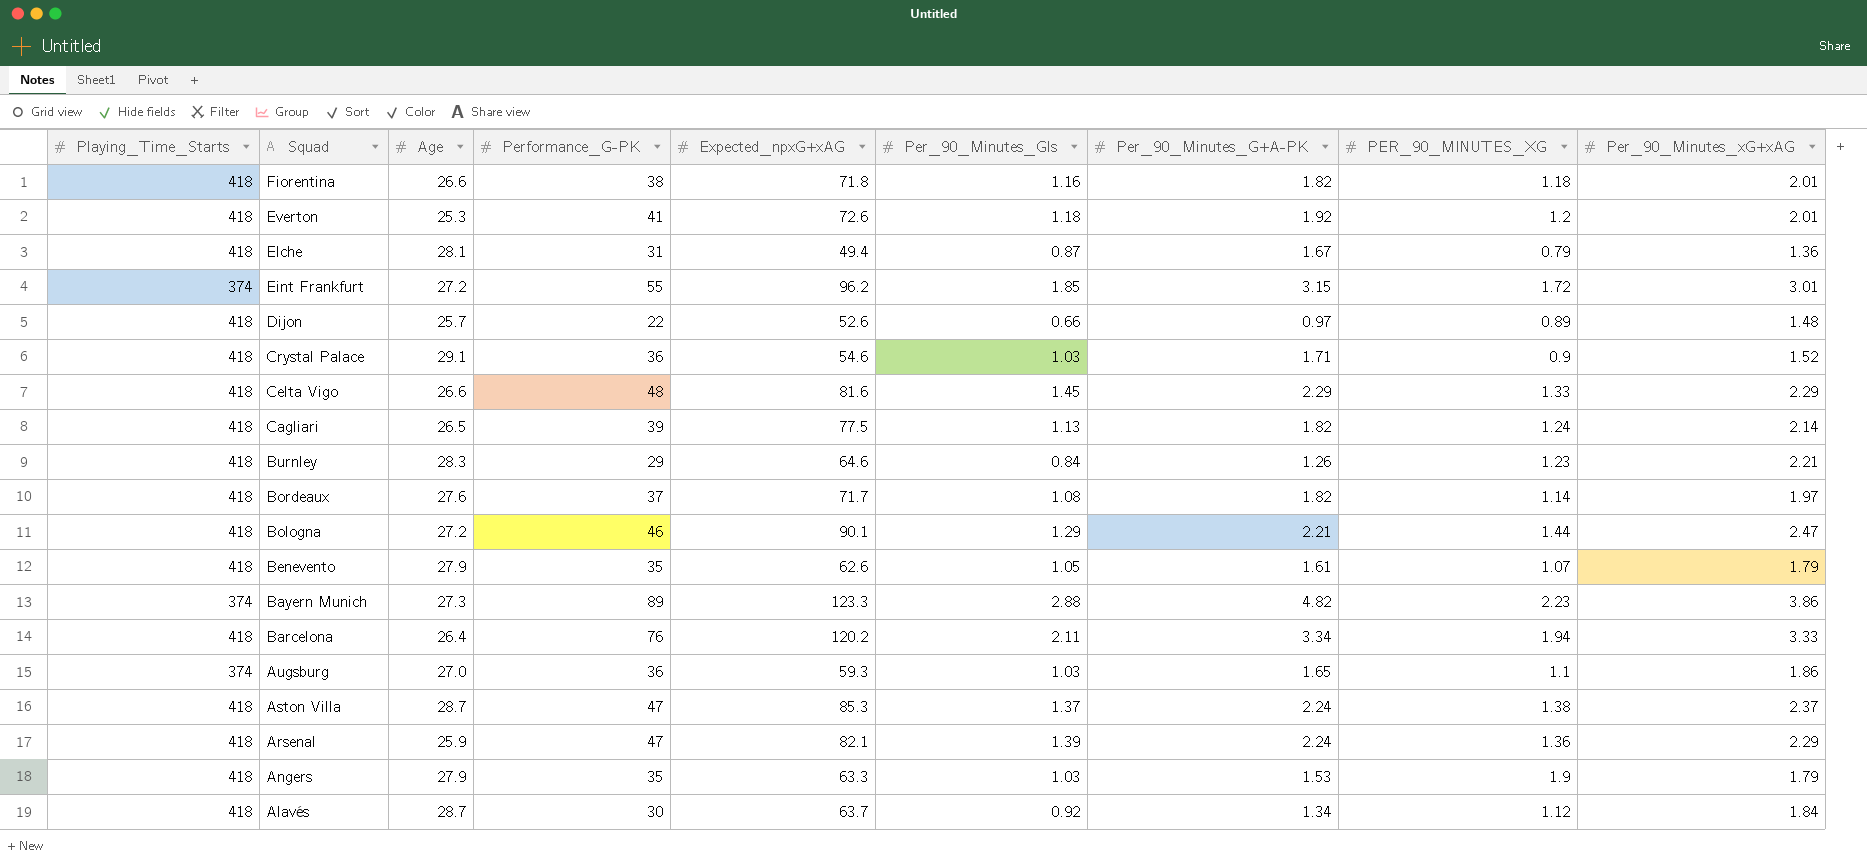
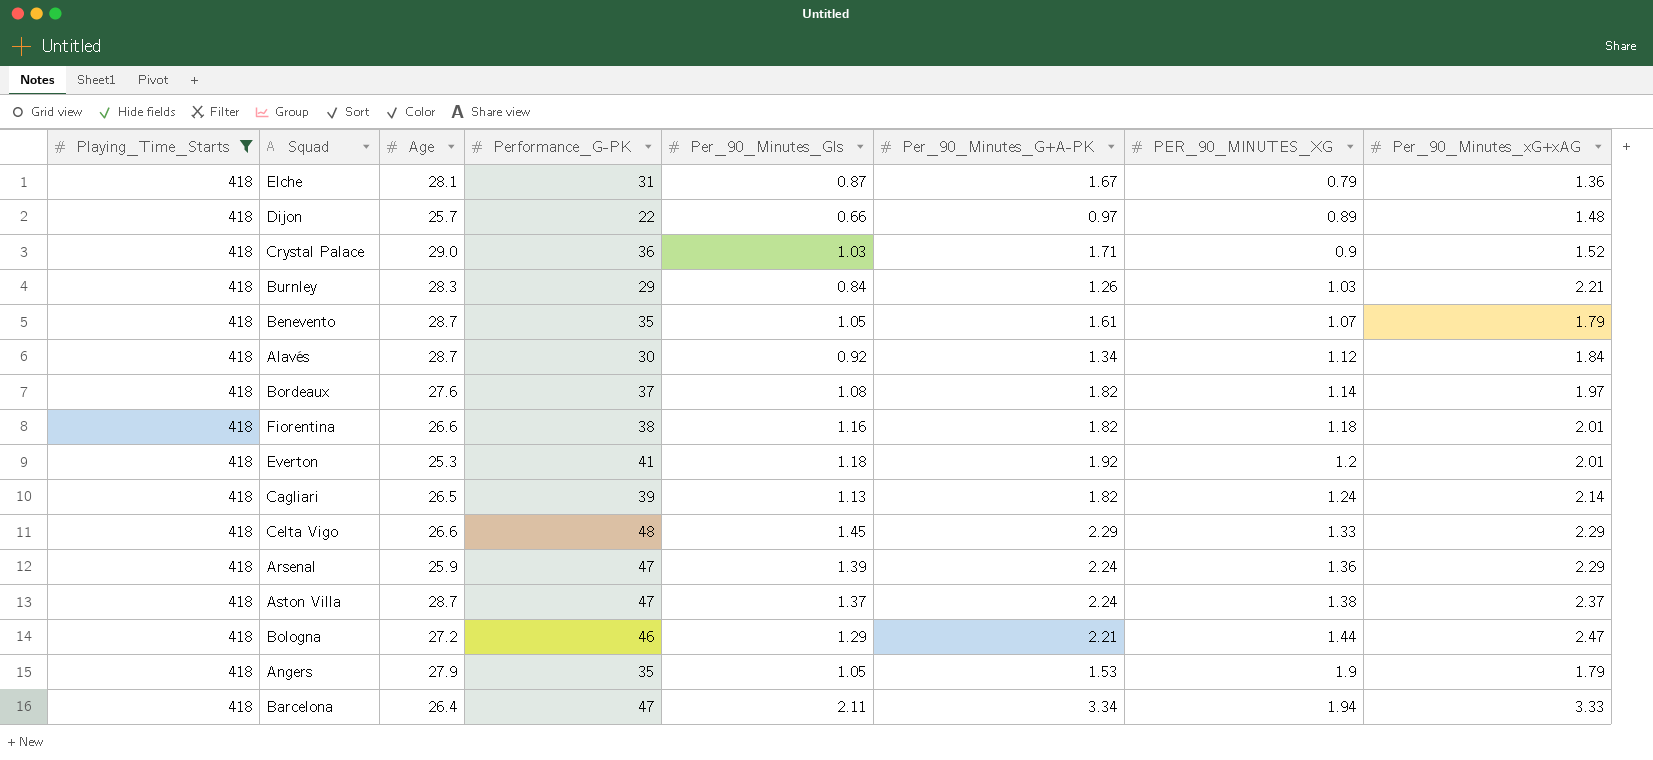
filter: none -> Playing_Time_Starts = 418
row order: Squad descending -> PER_90_MINUTES_XG ascending
column Expected_npxG+xAG | position: 5 -> none
Crystal Palace | Age: 29.1 -> 29.0
Burnley | PER_90_MINUTES_XG: 1.23 -> 1.03
Benevento | Age: 27.9 -> 28.7
Angers | Per_90_Minutes_Gls: 1.03 -> 1.05
Barcelona | Performance_G-PK: 76 -> 47

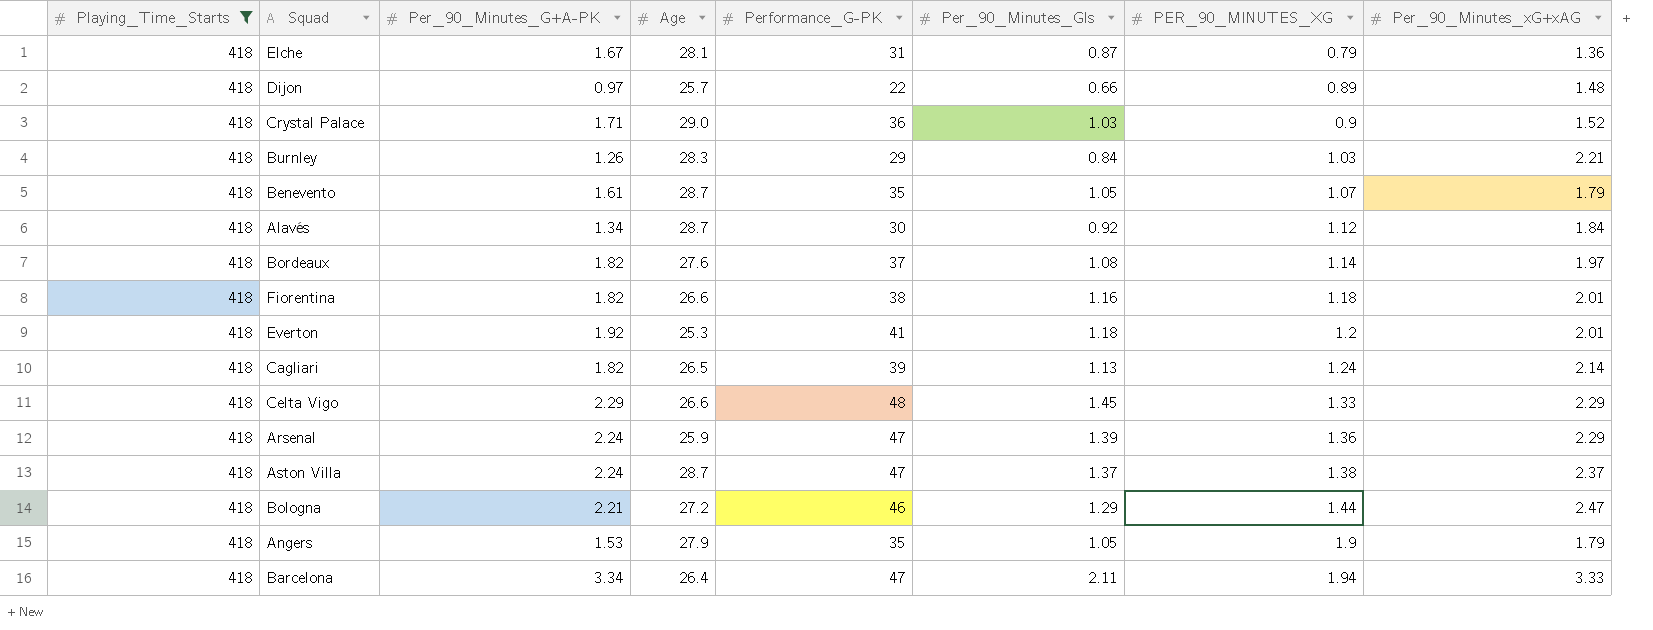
column Per_90_Minutes_G+A-PK | position: 6 -> 3

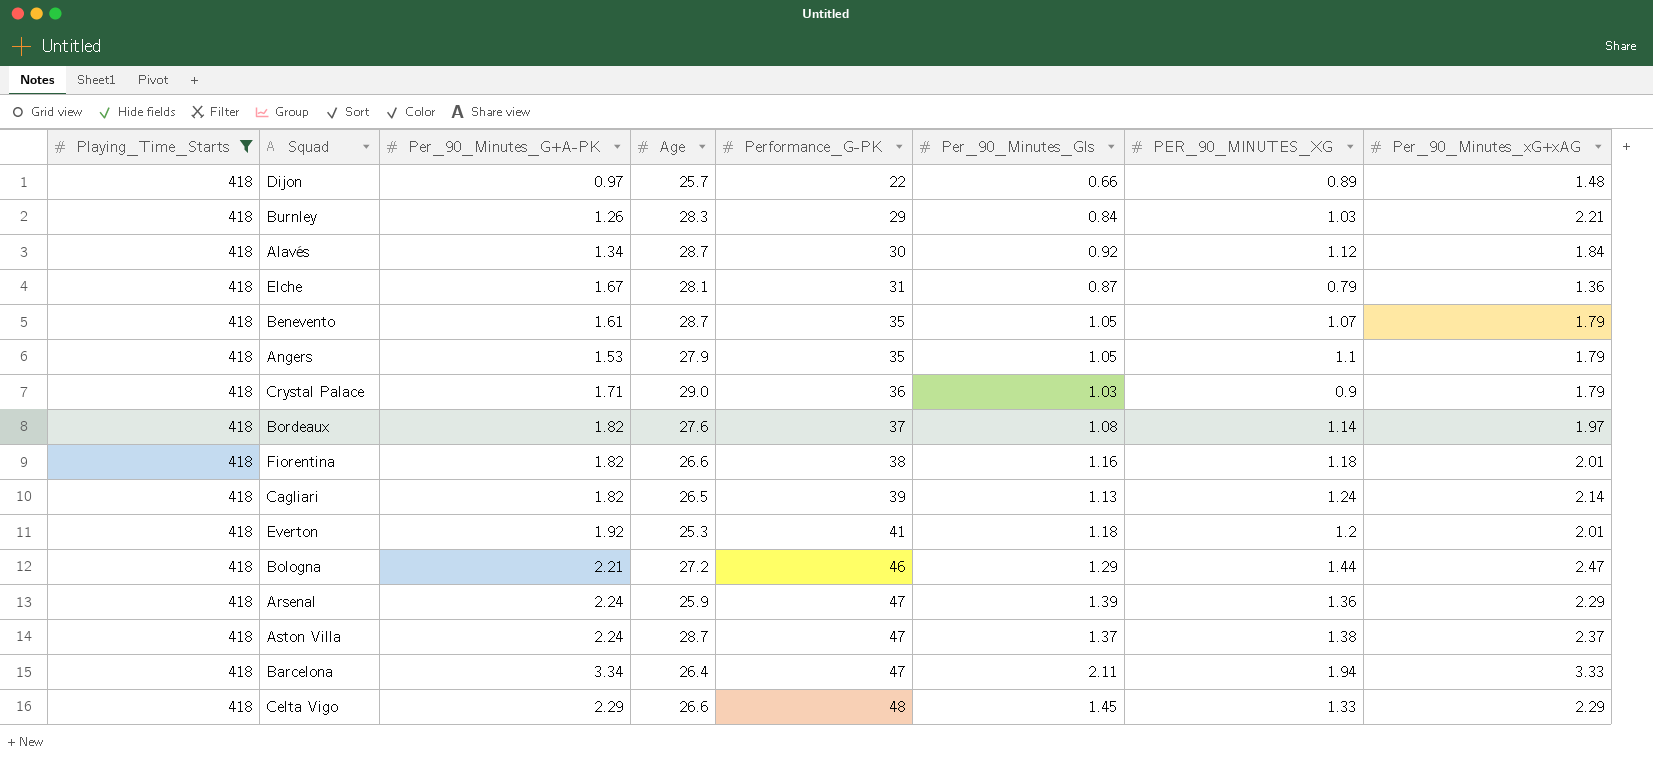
row order: PER_90_MINUTES_XG ascending -> Performance_G-PK ascending
Angers | PER_90_MINUTES_XG: 1.9 -> 1.1
Crystal Palace | Per_90_Minutes_xG+xAG: 1.52 -> 1.79

